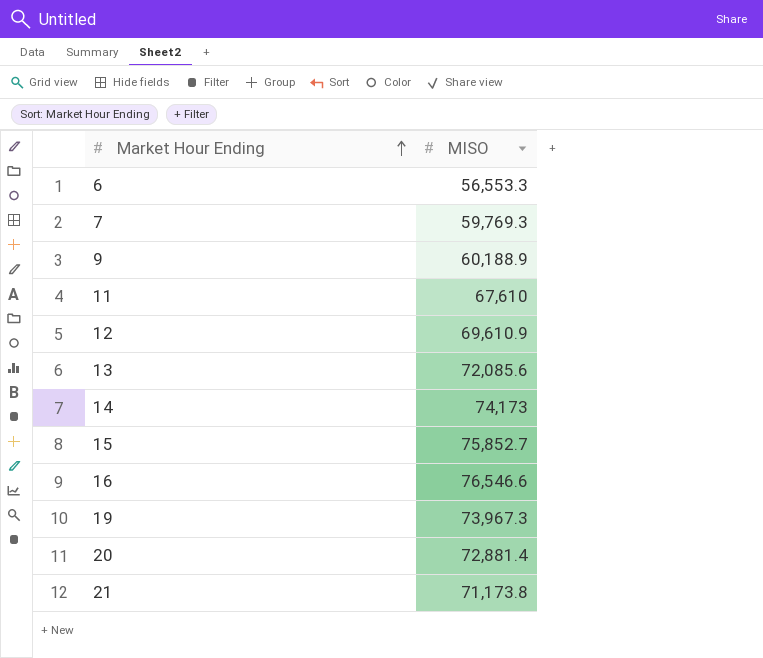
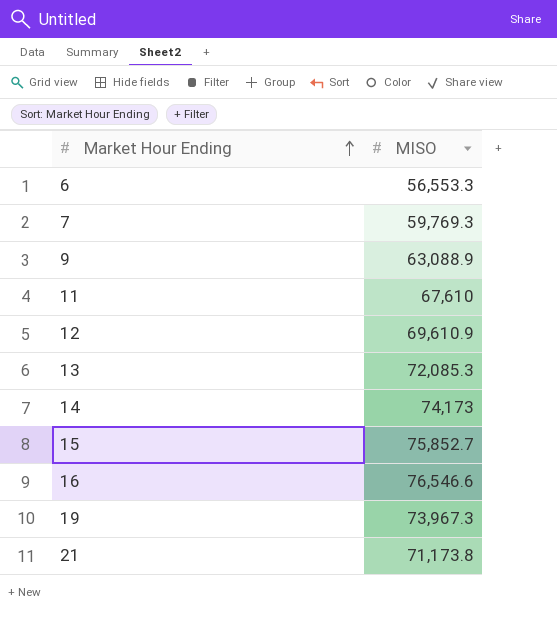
row 20: 72,881.4 -> none
9 | MISO: 60,188.9 -> 63,088.9
13 | MISO: 72,085.6 -> 72,085.3

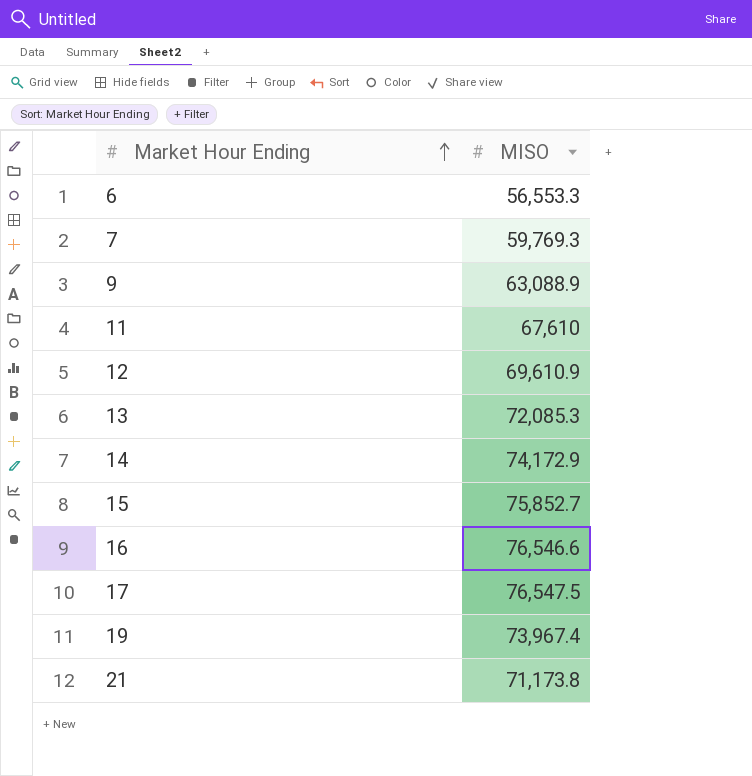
14 | MISO: 74,173 -> 74,172.9
row 17: none -> 76,547.5
19 | MISO: 73,967.3 -> 73,967.4

